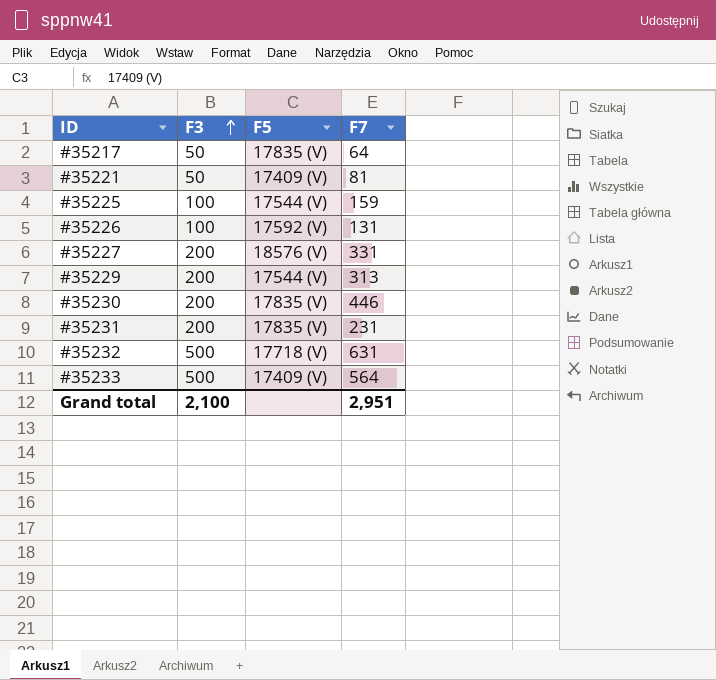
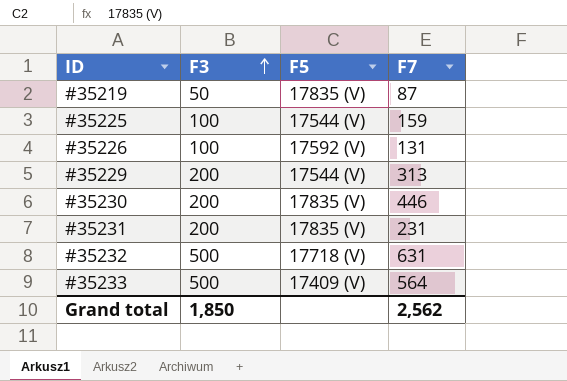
row #35217: 50 | 17835 (V) | 64 -> none
row #35221: 50 | 17409 (V) | 81 -> none
row #35227: 200 | 18576 (V) | 331 -> none
row #35219: none -> 50 | 17835 (V) | 87
Grand total | F3: 2,100 -> 1,850
Grand total | F7: 2,951 -> 2,562

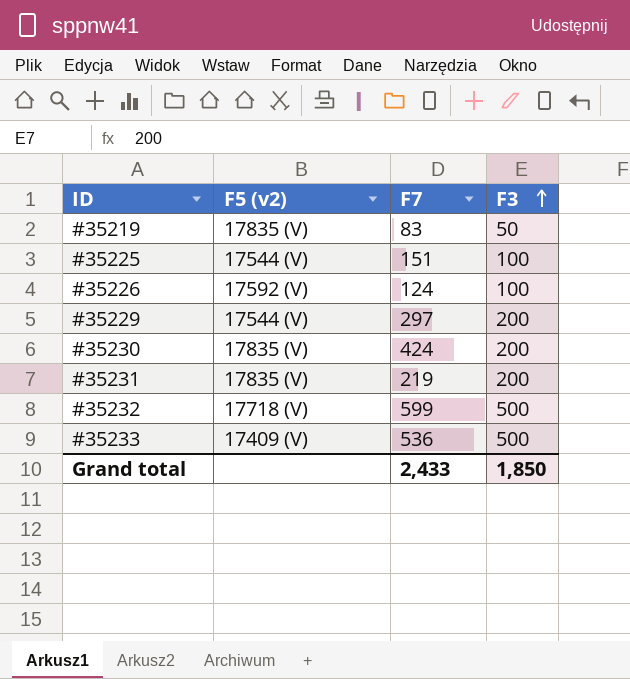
column name: F5 -> F5 (v2)
column F3 | position: 2 -> 4
#35219 | F7: 87 -> 83
#35225 | F7: 159 -> 151
#35226 | F7: 131 -> 124
#35229 | F7: 313 -> 297
#35230 | F7: 446 -> 424
#35231 | F7: 231 -> 219
#35232 | F7: 631 -> 599
#35233 | F7: 564 -> 536
Grand total | F7: 2,562 -> 2,433

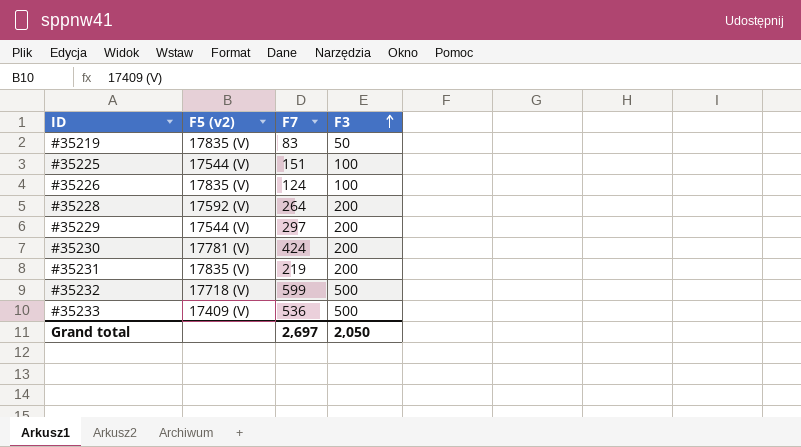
#35226 | F5 (v2): 17592 (V) -> 17835 (V)
row #35228: none -> 17592 (V) | 264 | 200
#35230 | F5 (v2): 17835 (V) -> 17781 (V)
Grand total | F7: 2,433 -> 2,697
Grand total | F3: 1,850 -> 2,050

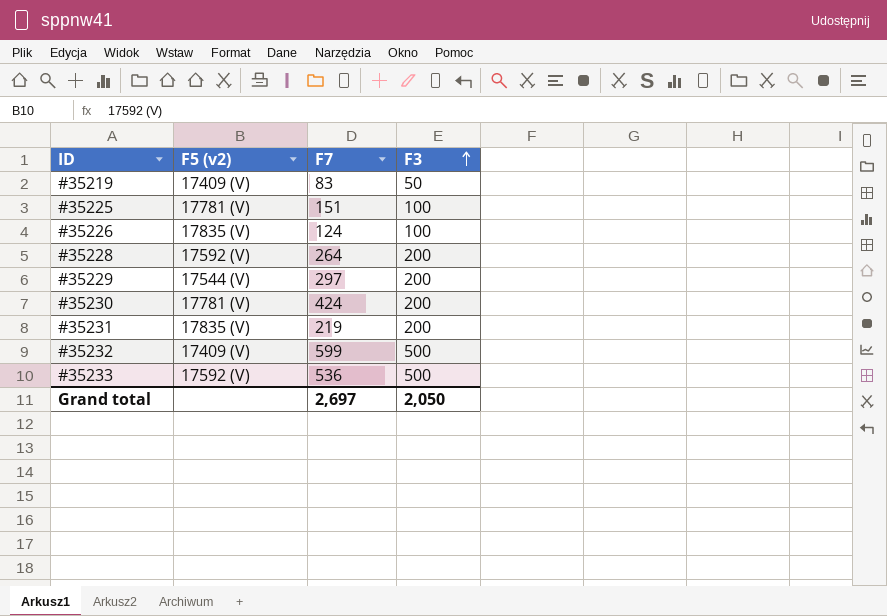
#35219 | F5 (v2): 17835 (V) -> 17409 (V)
#35225 | F5 (v2): 17544 (V) -> 17781 (V)
#35232 | F5 (v2): 17718 (V) -> 17409 (V)
#35233 | F5 (v2): 17409 (V) -> 17592 (V)

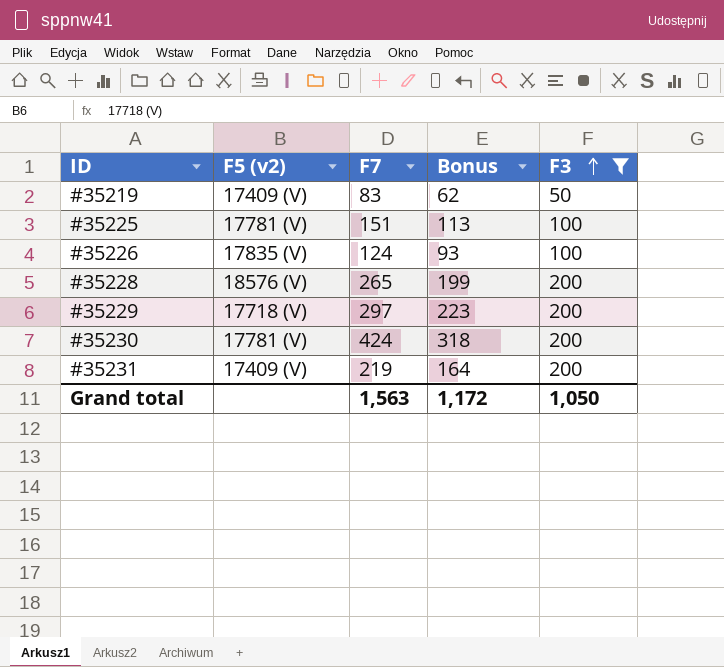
filter: none -> F3 != 500
column Bonus | formula: none -> [F7] * 0.75
#35228 | F5 (v2): 17592 (V) -> 18576 (V)
#35228 | F7: 264 -> 265
#35229 | F5 (v2): 17544 (V) -> 17718 (V)
#35231 | F5 (v2): 17835 (V) -> 17409 (V)
Grand total | F7: 2,697 -> 1,563
Grand total | F3: 2,050 -> 1,050

